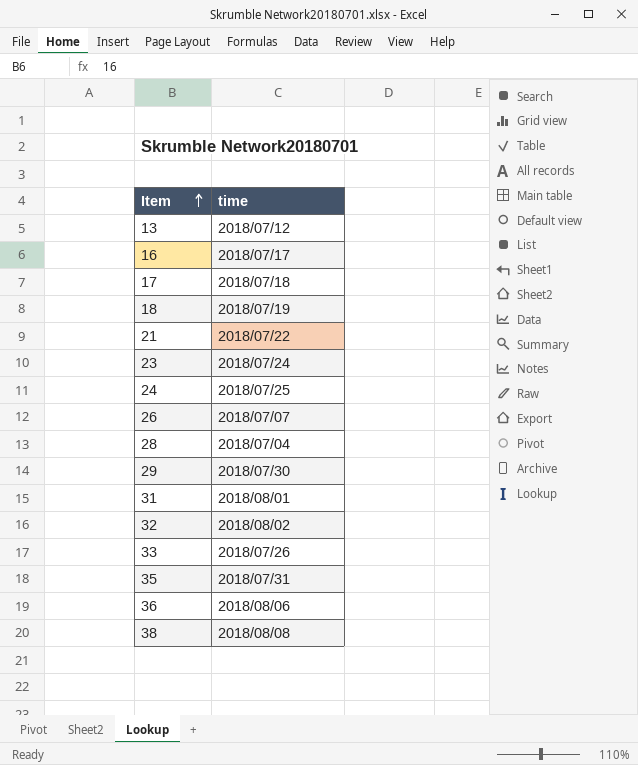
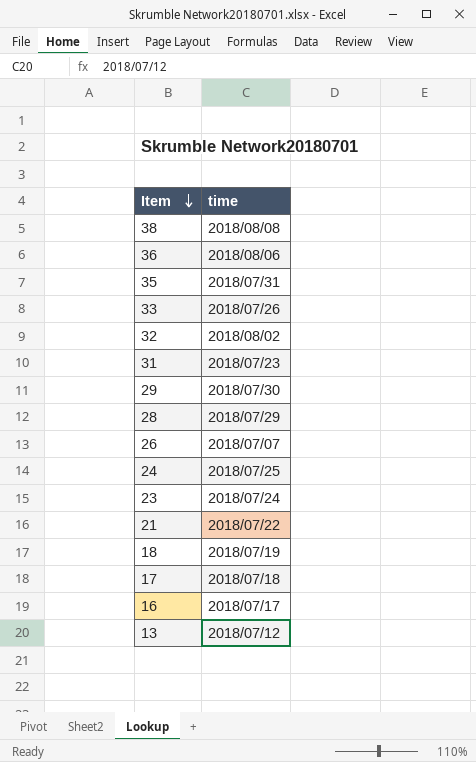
row order: Item ascending -> Item descending
31 | time: 2018/08/01 -> 2018/07/23
28 | time: 2018/07/04 -> 2018/07/29

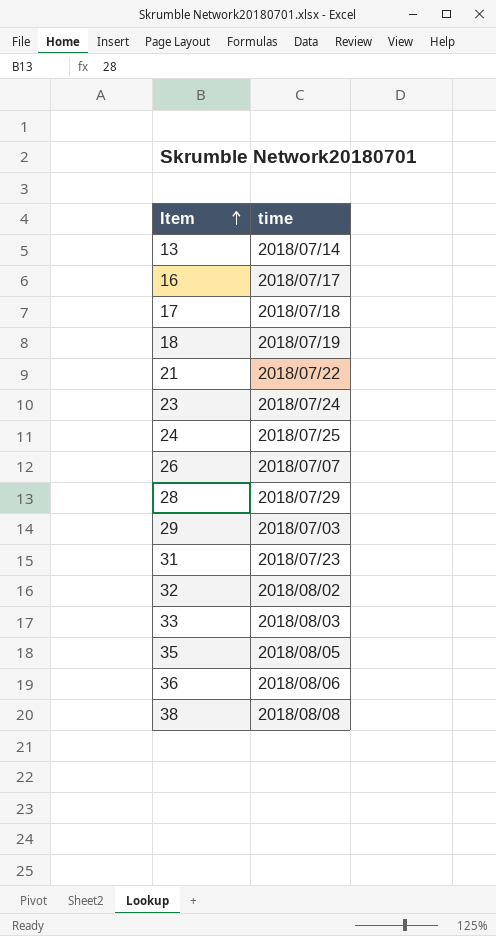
row order: Item descending -> Item ascending
13 | time: 2018/07/12 -> 2018/07/14
29 | time: 2018/07/30 -> 2018/07/03
33 | time: 2018/07/26 -> 2018/08/03
35 | time: 2018/07/31 -> 2018/08/05

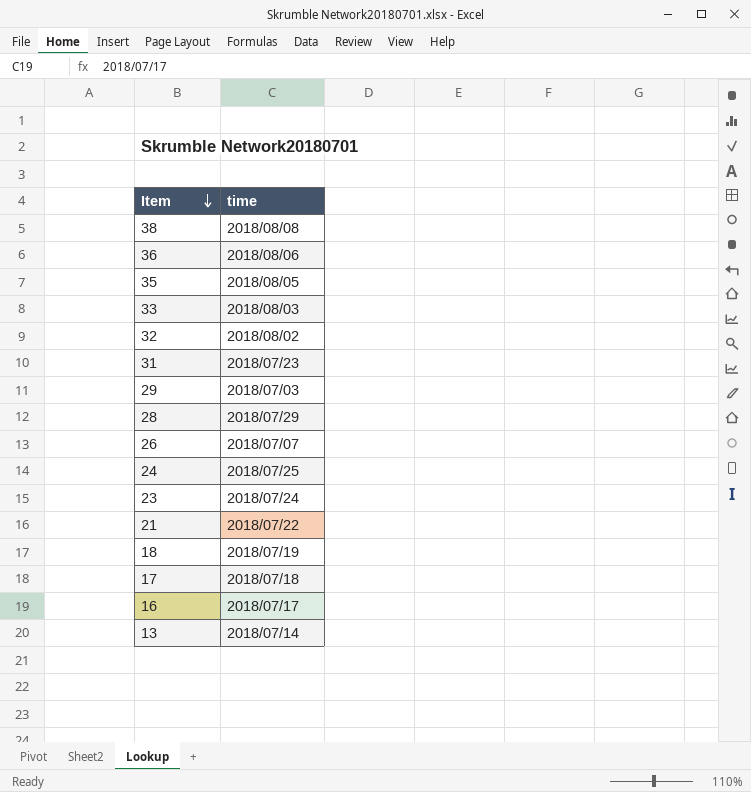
row order: Item ascending -> Item descending

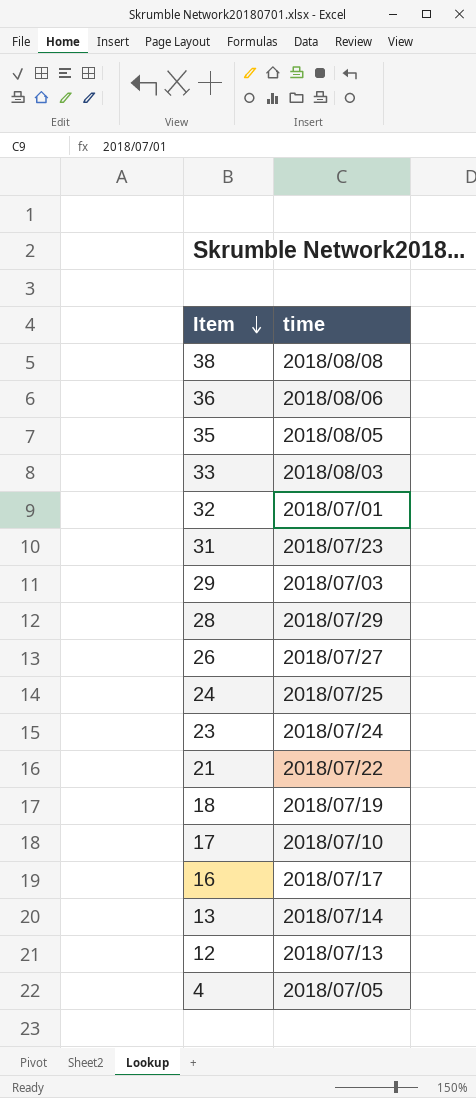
32 | time: 2018/08/02 -> 2018/07/01
26 | time: 2018/07/07 -> 2018/07/27
17 | time: 2018/07/18 -> 2018/07/10
row 12: none -> 2018/07/13
row 4: none -> 2018/07/05

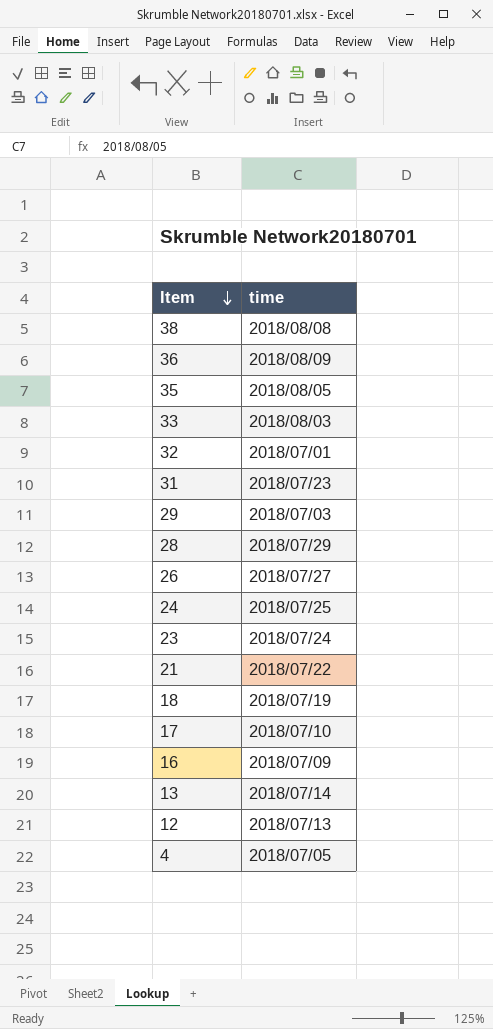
36 | time: 2018/08/06 -> 2018/08/09
16 | time: 2018/07/17 -> 2018/07/09

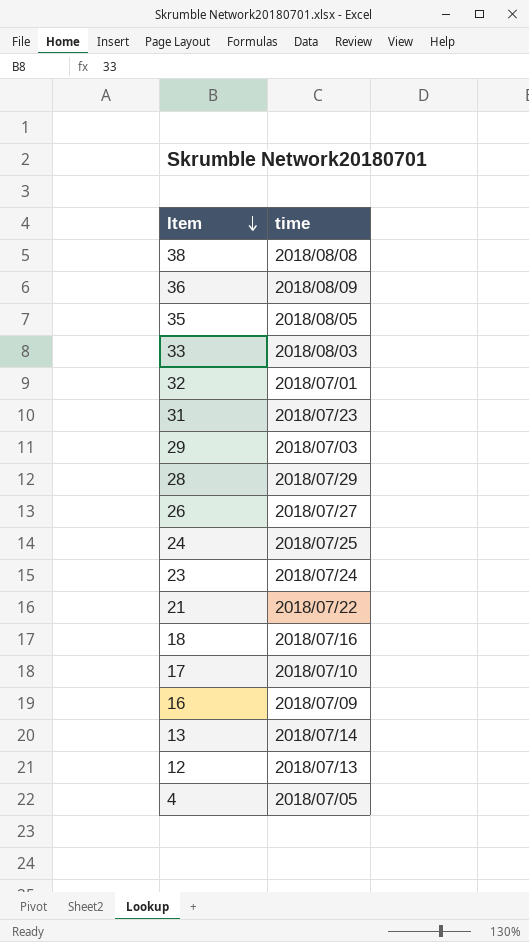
18 | time: 2018/07/19 -> 2018/07/16

